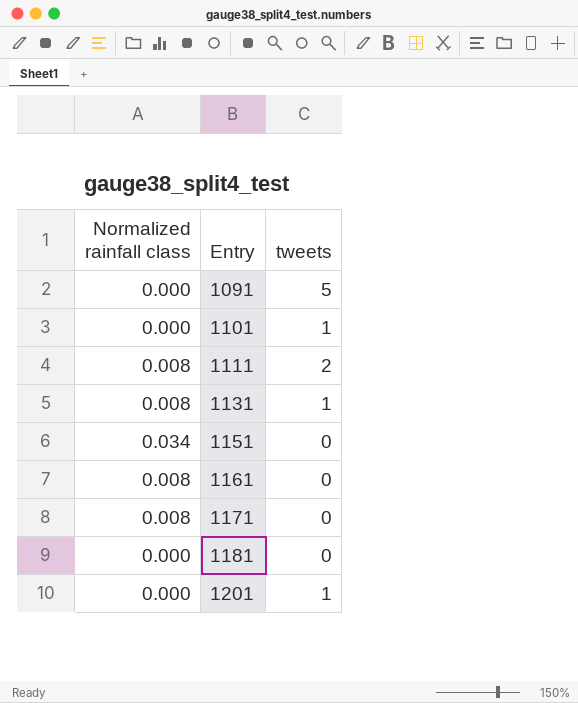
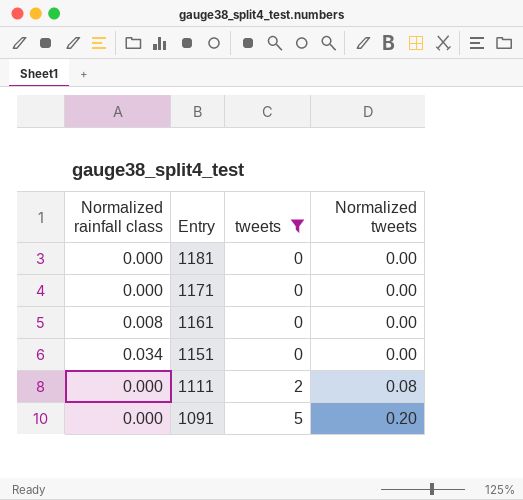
filter: none -> tweets != 1
row order: Entry ascending -> Entry descending
column Normalized tweets | position: none -> 4
1171 | Normalized rainfall class: 0.008 -> 0.000
1111 | Normalized rainfall class: 0.008 -> 0.000

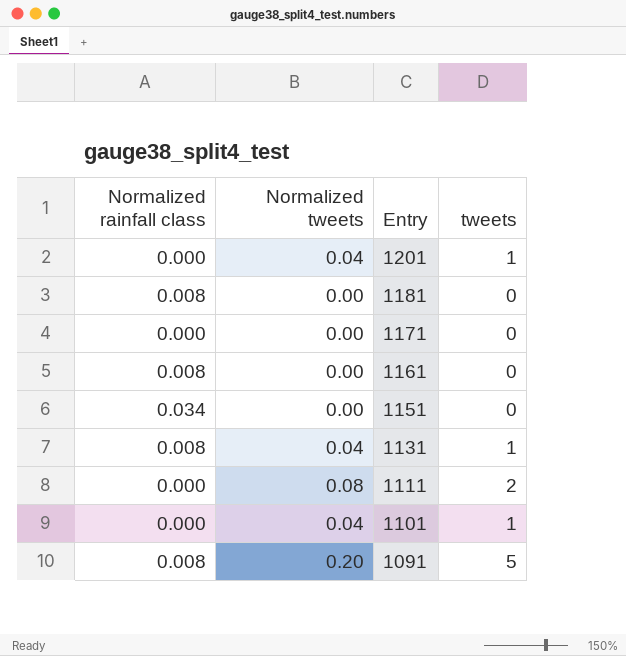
filter: tweets != 1 -> none
column Normalized tweets | position: 4 -> 2
1181 | Normalized rainfall class: 0.000 -> 0.008
1091 | Normalized rainfall class: 0.000 -> 0.008

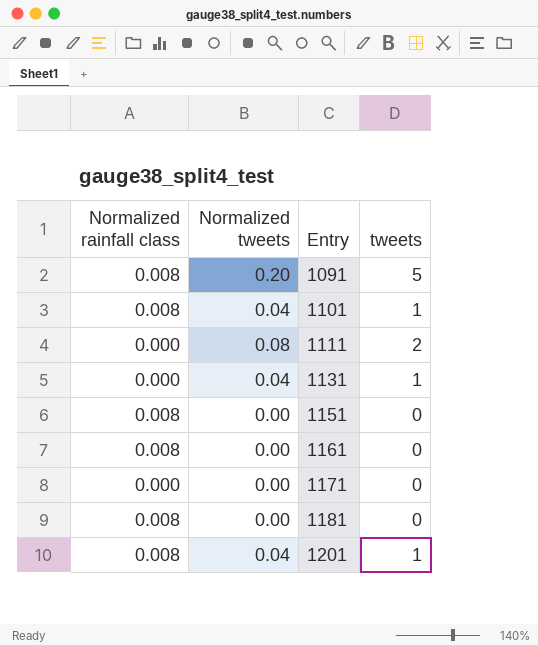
row order: Entry descending -> Entry ascending
1101 | Normalized rainfall class: 0.000 -> 0.008
1131 | Normalized rainfall class: 0.008 -> 0.000
1151 | Normalized rainfall class: 0.034 -> 0.008
1201 | Normalized rainfall class: 0.000 -> 0.008

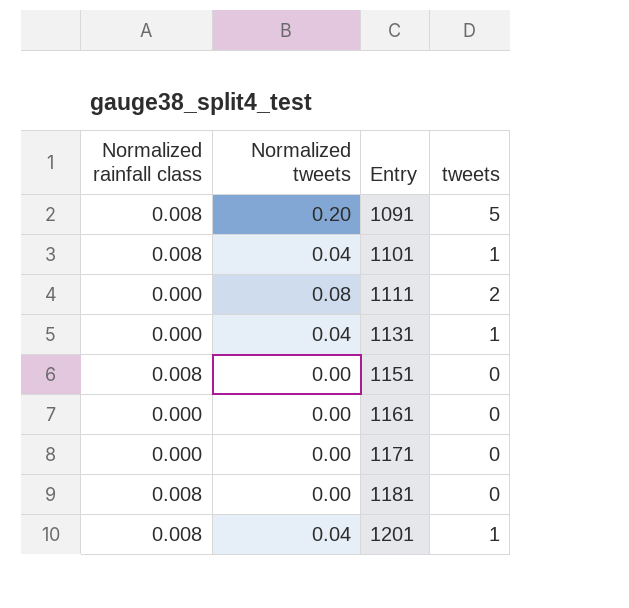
1161 | Normalized rainfall class: 0.008 -> 0.000

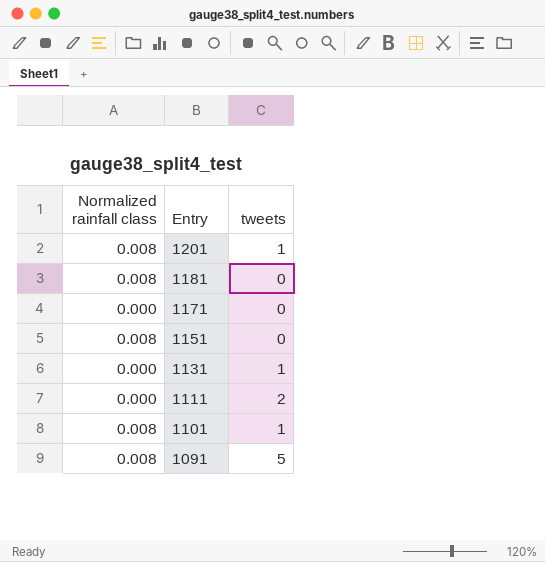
row order: Entry ascending -> Entry descending
column Normalized tweets | position: 2 -> none
row 1161: 0.000 | 0.00 | 0 -> none

